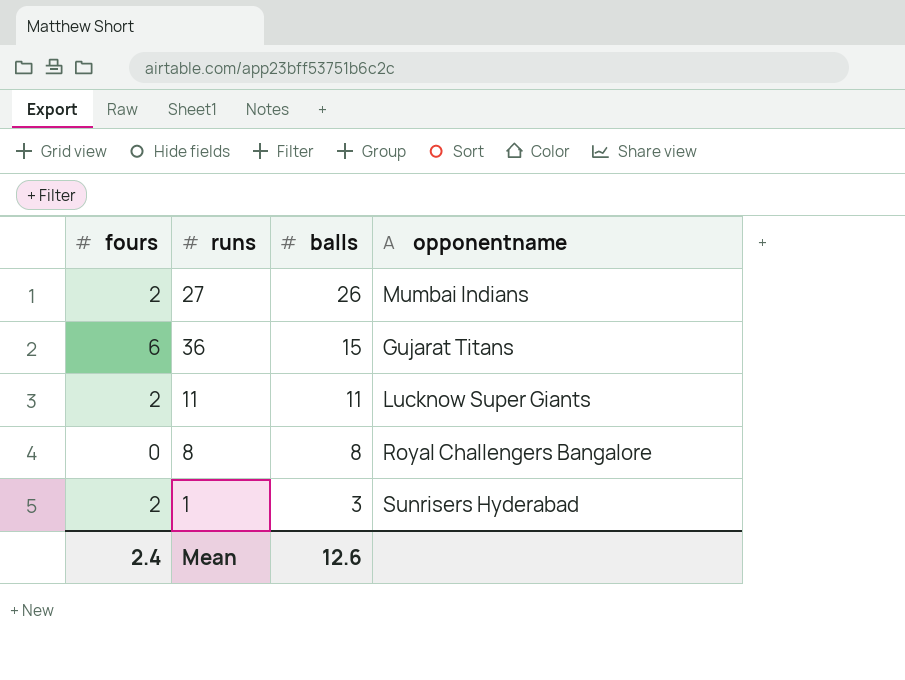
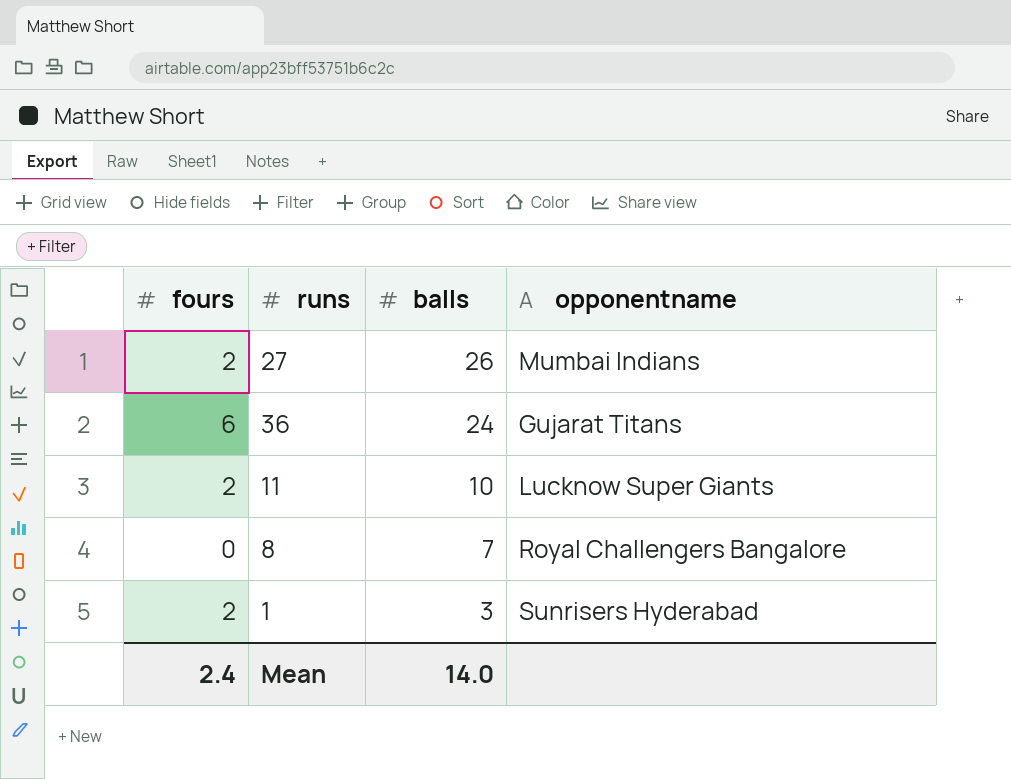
36 | balls: 15 -> 24
11 | balls: 11 -> 10
8 | balls: 8 -> 7
Mean | balls: 12.6 -> 14.0

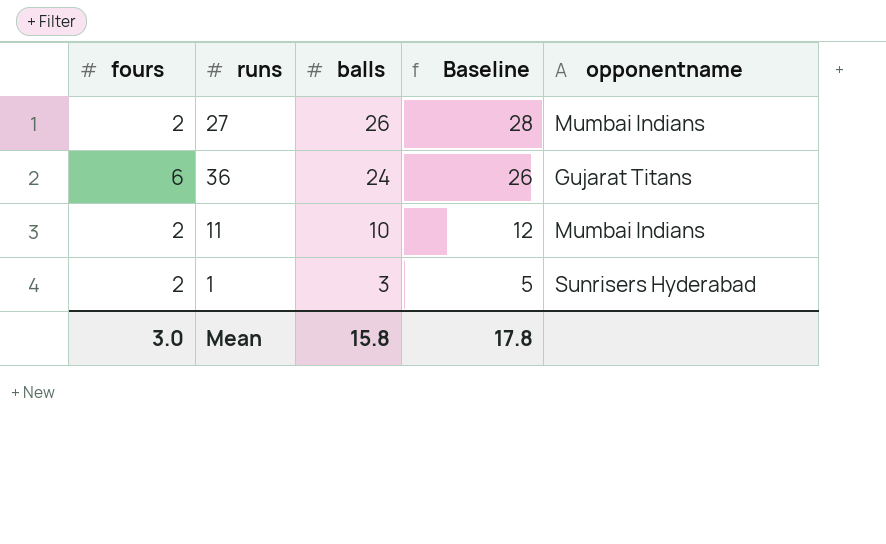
column Baseline | formula: none -> [balls] + 2
row 8: 0 | 7 | Royal Challengers Bangalore -> none
11 | opponentname: Lucknow Super Giants -> Mumbai Indians
Mean | fours: 2.4 -> 3.0
Mean | balls: 14.0 -> 15.8

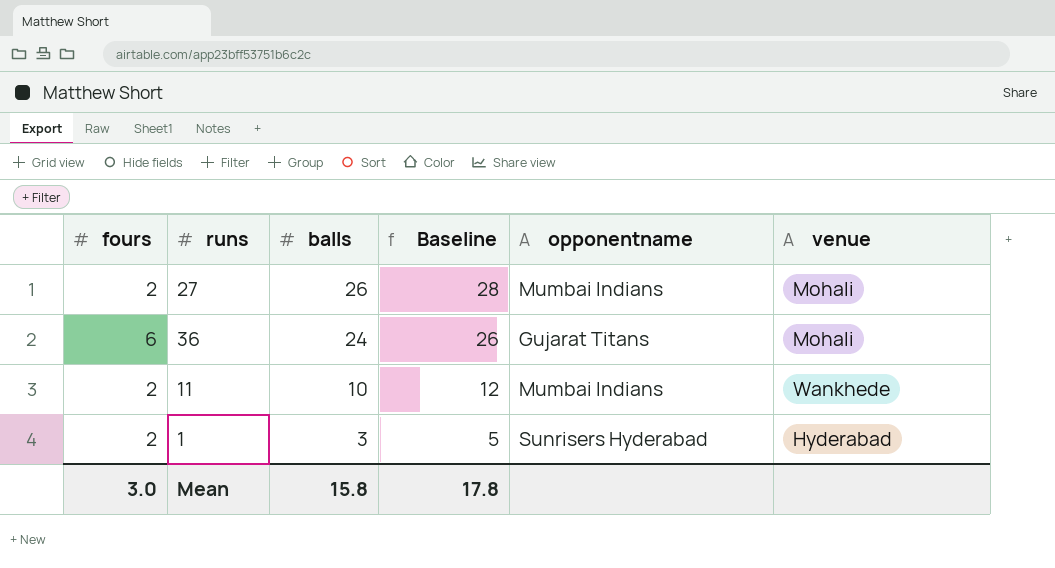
column venue | position: none -> 6

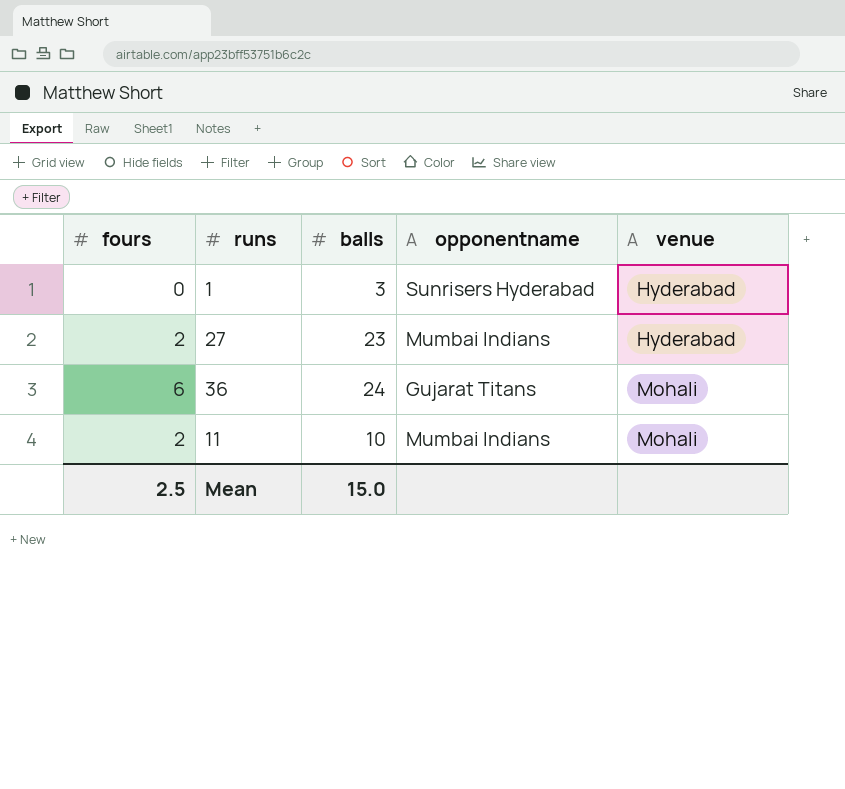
row order: balls descending -> venue ascending
column Baseline | formula: [balls] + 2 -> none
1 | fours: 2 -> 0
27 | balls: 26 -> 23
27 | venue: Mohali -> Hyderabad
11 | venue: Wankhede -> Mohali
Mean | fours: 3.0 -> 2.5
Mean | balls: 15.8 -> 15.0

